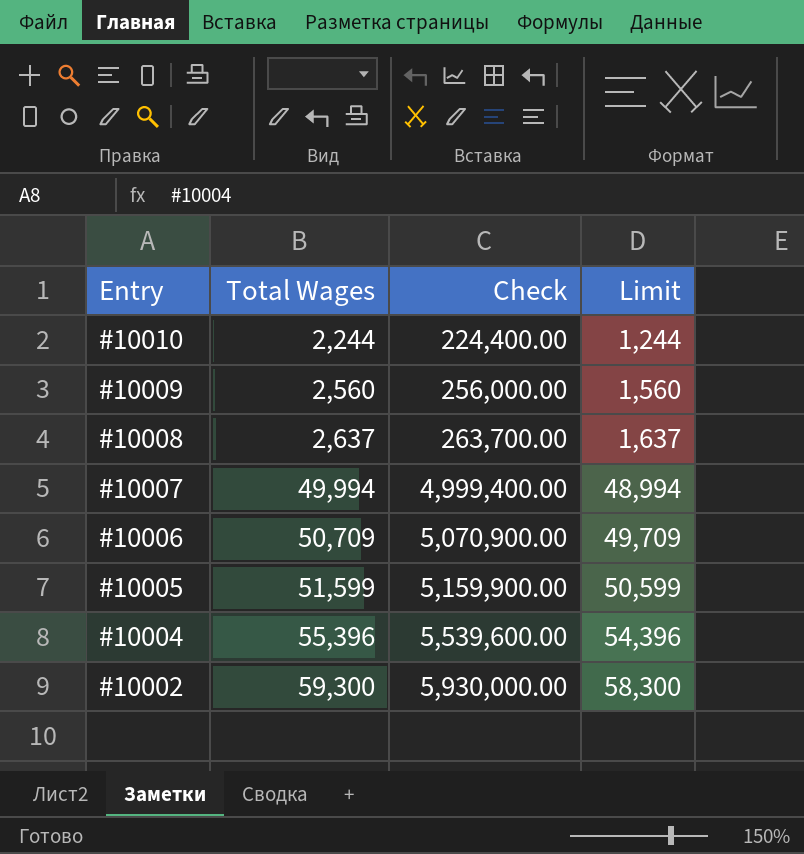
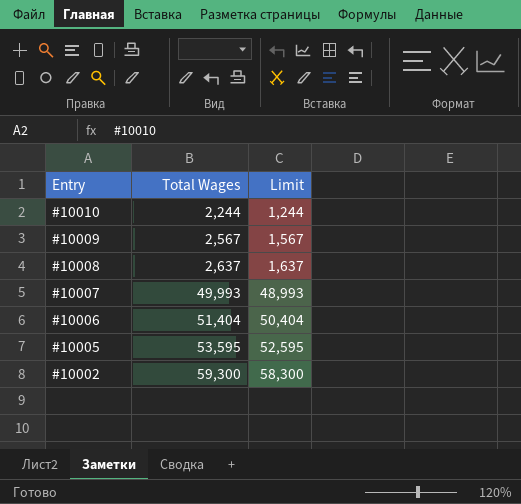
column Check | formula: [Total Wages] * 100 -> none
row #10004: 55,396 | 5,539,600.00 | 54,396 -> none
#10009 | Total Wages: 2,560 -> 2,567
#10009 | Limit: 1,560 -> 1,567
#10007 | Total Wages: 49,994 -> 49,993
#10007 | Limit: 48,994 -> 48,993
#10006 | Total Wages: 50,709 -> 51,404
#10006 | Limit: 49,709 -> 50,404
#10005 | Total Wages: 51,599 -> 53,595
#10005 | Limit: 50,599 -> 52,595

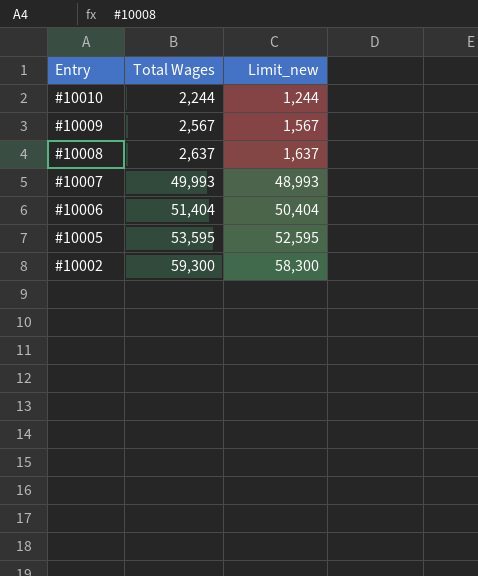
column name: Limit -> Limit_new

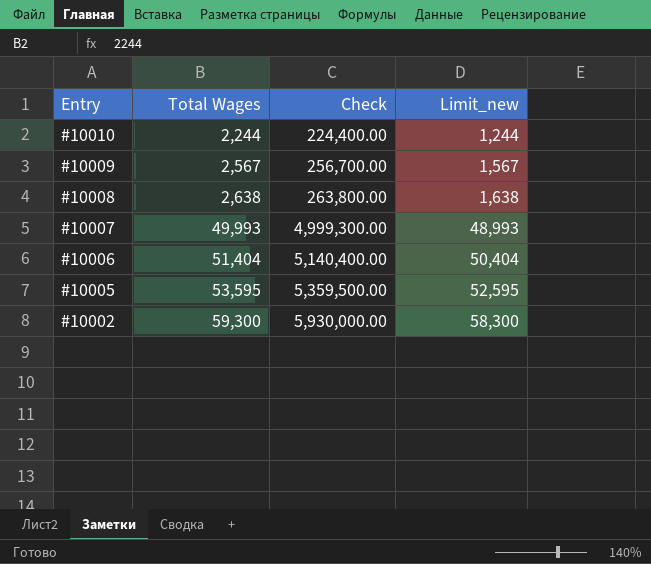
column Check | formula: none -> [Total Wages] * 100
#10008 | Total Wages: 2,637 -> 2,638
#10008 | Limit_new: 1,637 -> 1,638

